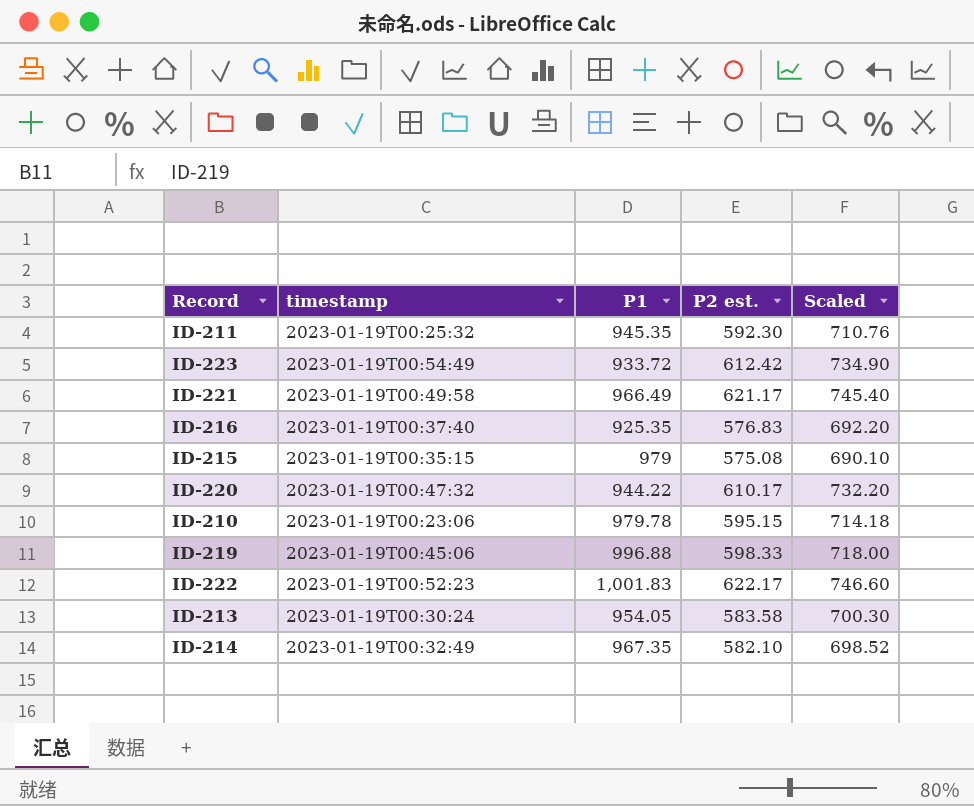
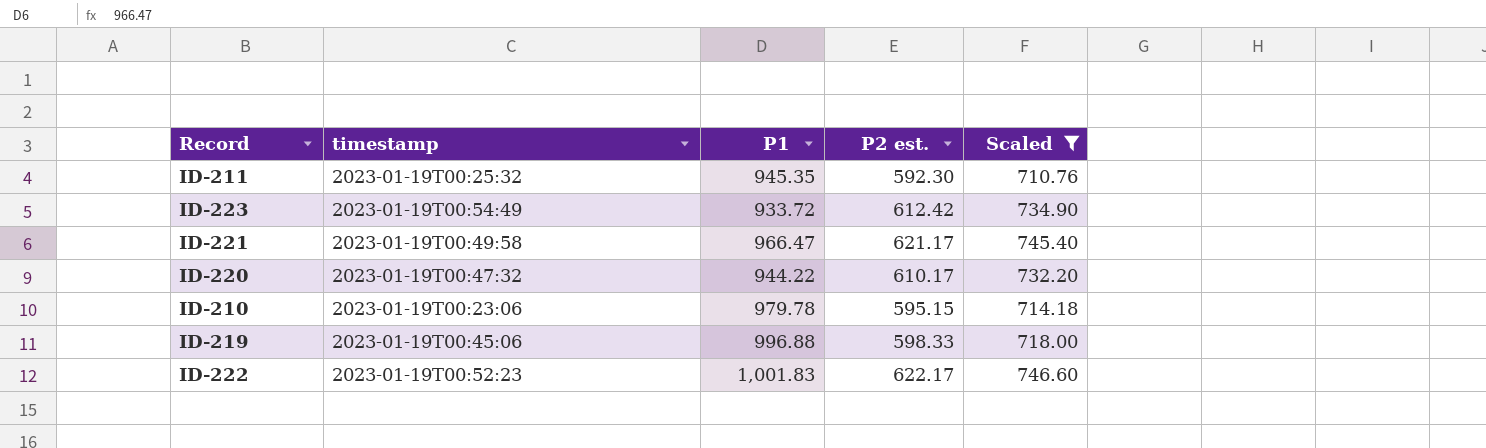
filter: none -> Scaled >= 710.76
ID-221 | P1: 966.49 -> 966.47

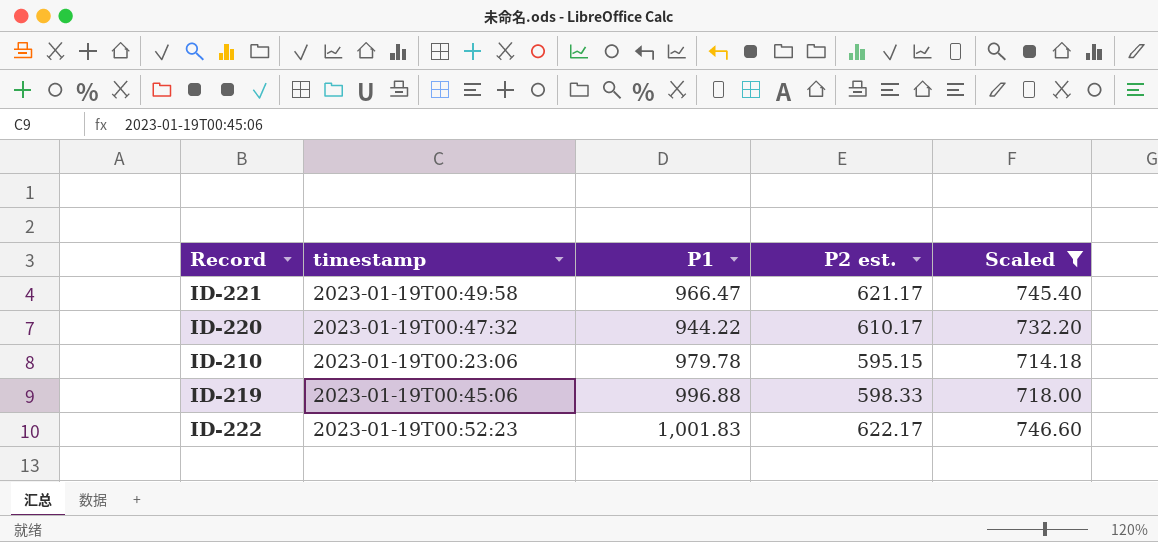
row ID-211: 2023-01-19T00:25:32 | 945.35 | 592.30 | 710.76 -> none
row ID-223: 2023-01-19T00:54:49 | 933.72 | 612.42 | 734.90 -> none

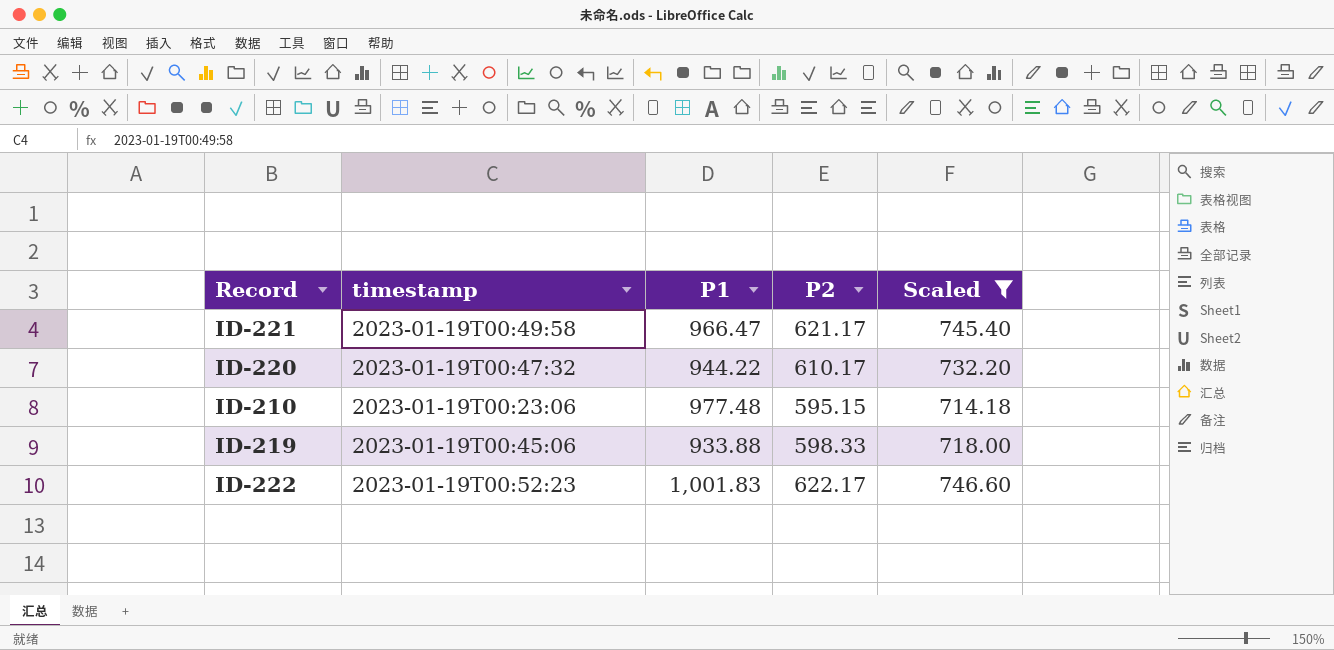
column name: P2 est. -> P2
ID-210 | P1: 979.78 -> 977.48
ID-219 | P1: 996.88 -> 933.88

